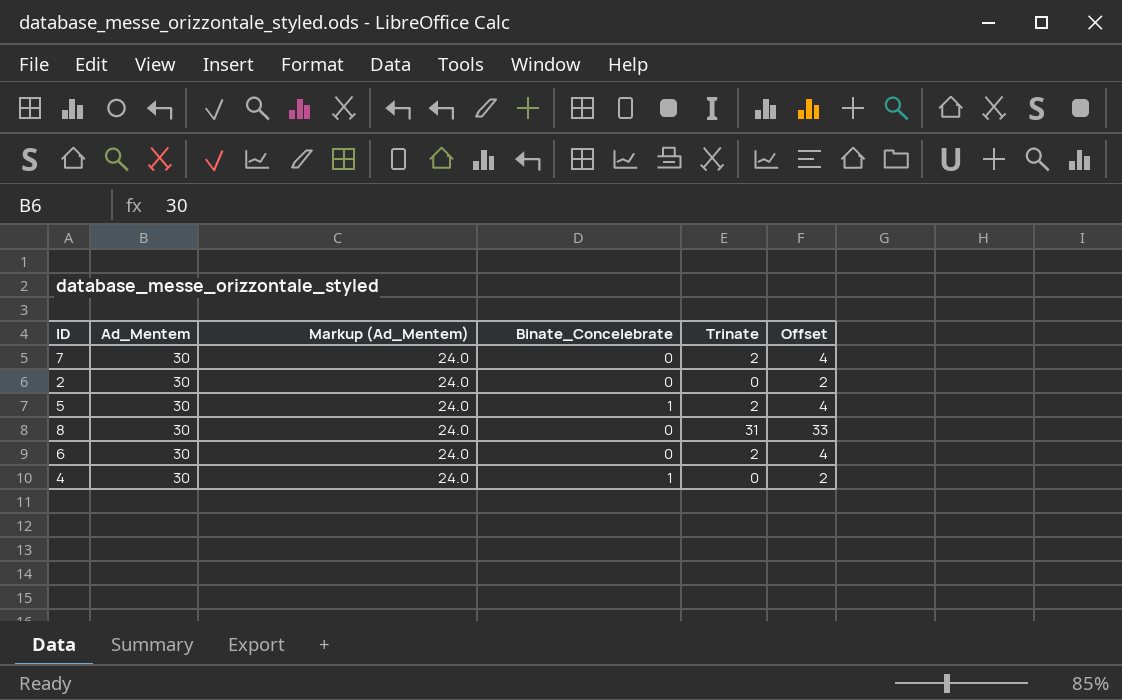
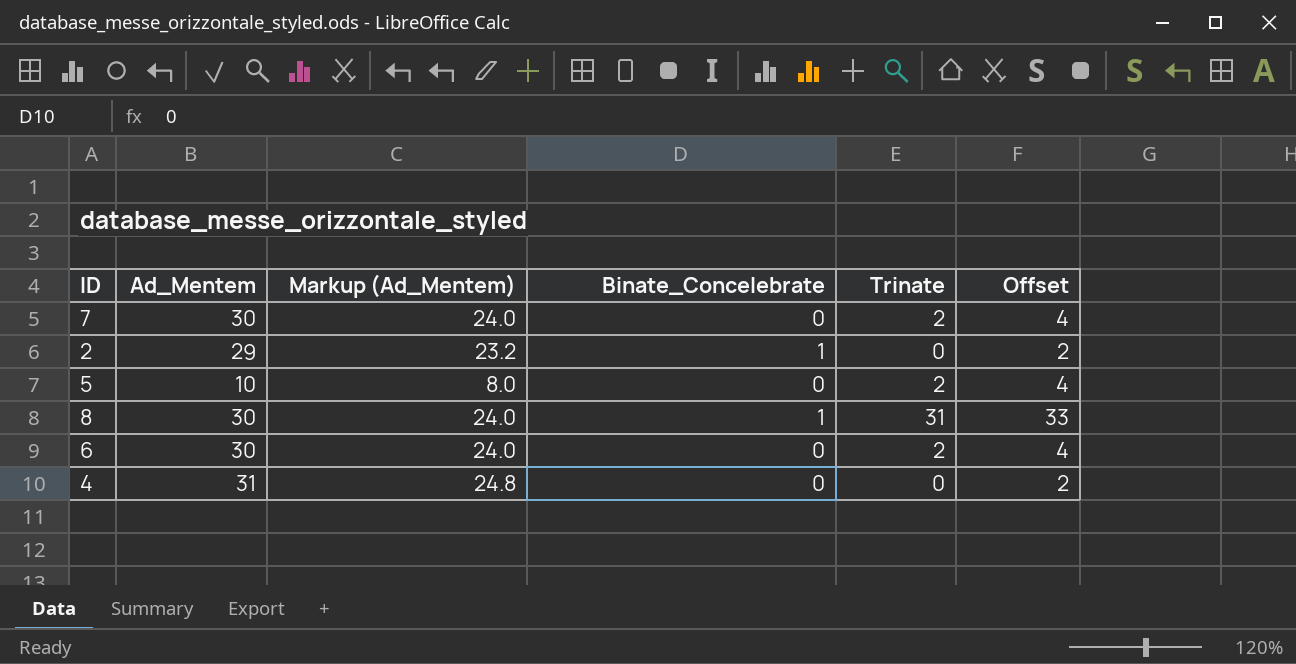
2 | Ad_Mentem: 30 -> 29
2 | Markup (Ad_Mentem): 24.0 -> 23.2
2 | Binate_Concelebrate: 0 -> 1
5 | Ad_Mentem: 30 -> 10
5 | Markup (Ad_Mentem): 24.0 -> 8.0
5 | Binate_Concelebrate: 1 -> 0
8 | Binate_Concelebrate: 0 -> 1
4 | Ad_Mentem: 30 -> 31
4 | Markup (Ad_Mentem): 24.0 -> 24.8
4 | Binate_Concelebrate: 1 -> 0

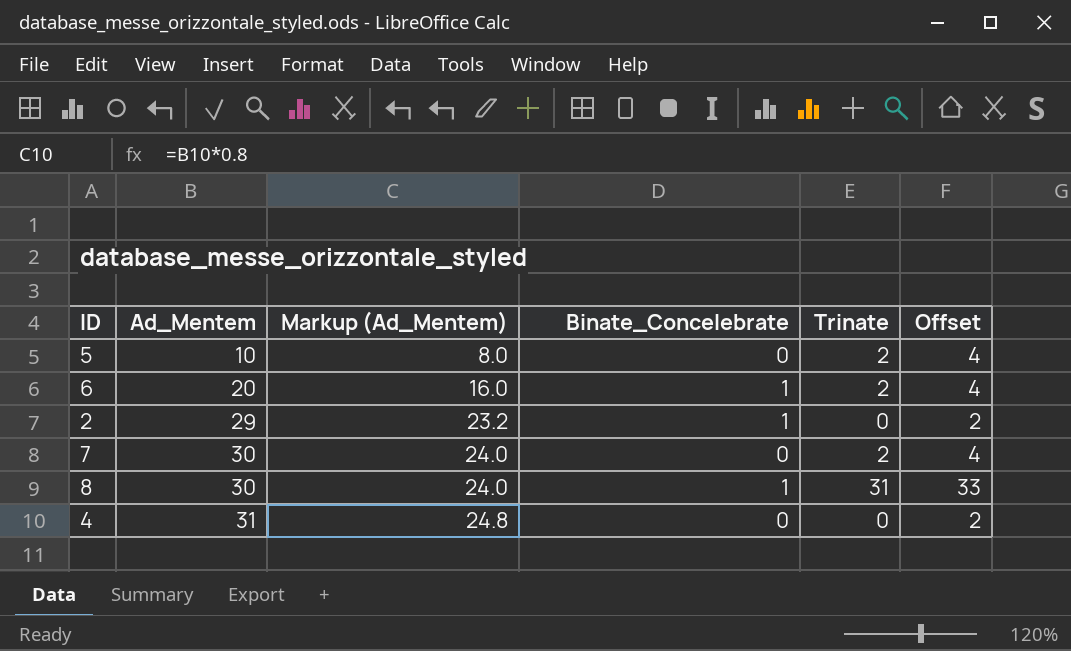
row order: none -> Ad_Mentem ascending
6 | Ad_Mentem: 30 -> 20
6 | Markup (Ad_Mentem): 24.0 -> 16.0
6 | Binate_Concelebrate: 0 -> 1

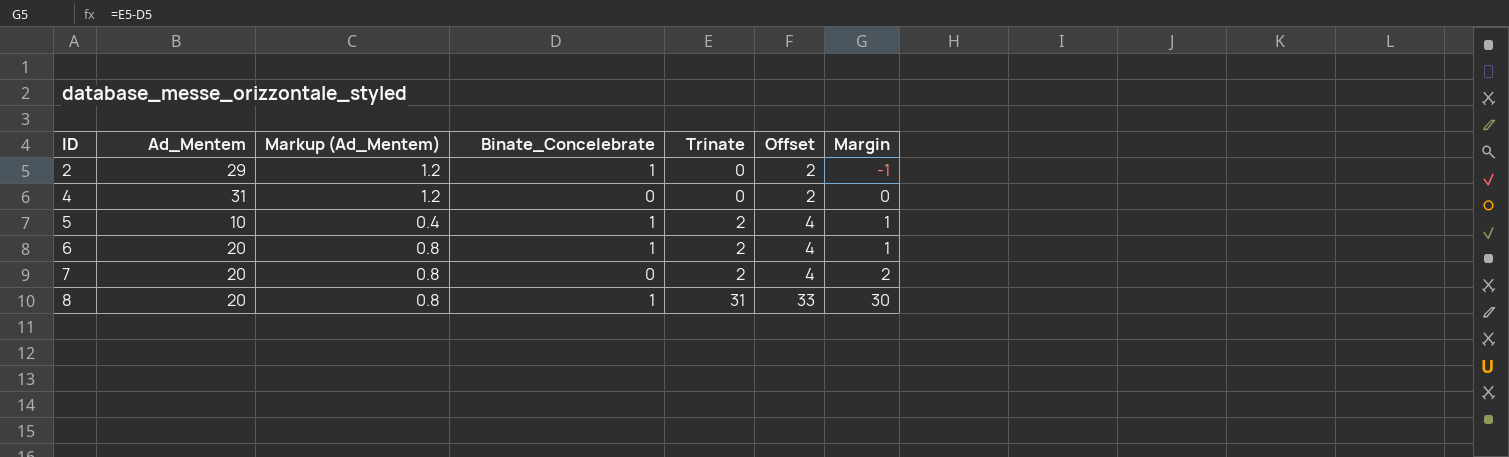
row order: Ad_Mentem ascending -> ID ascending
column Markup (Ad_Mentem) | formula: [Ad_Mentem] * 0.8 -> [Ad_Mentem] * 0.04
column Margin | formula: none -> [Trinate] - [Binate_Concelebrate]
5 | Binate_Concelebrate: 0 -> 1
7 | Ad_Mentem: 30 -> 20
8 | Ad_Mentem: 30 -> 20

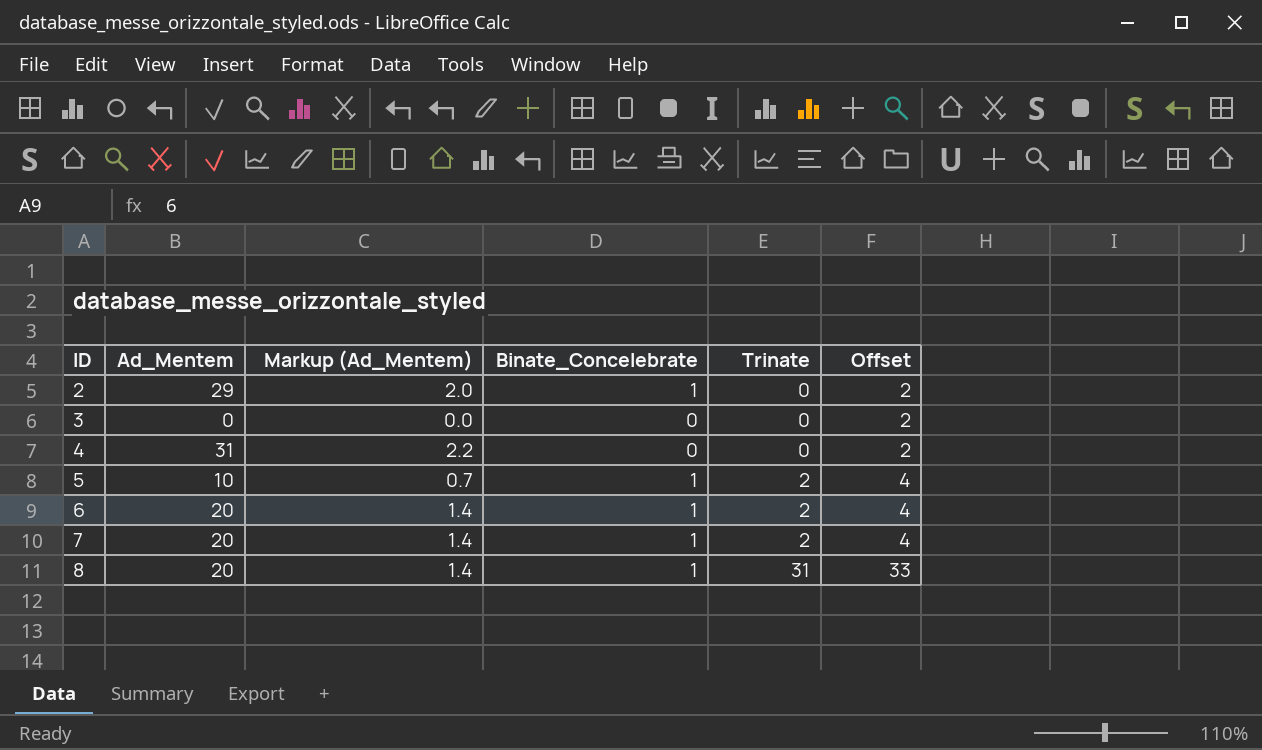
column Margin | formula: [Trinate] - [Binate_Concelebrate] -> none
column Markup (Ad_Mentem) | formula: [Ad_Mentem] * 0.04 -> [Ad_Mentem] * 0.07
row 3: none -> 0 | 0.0 | 0 | 0 | 2
7 | Binate_Concelebrate: 0 -> 1

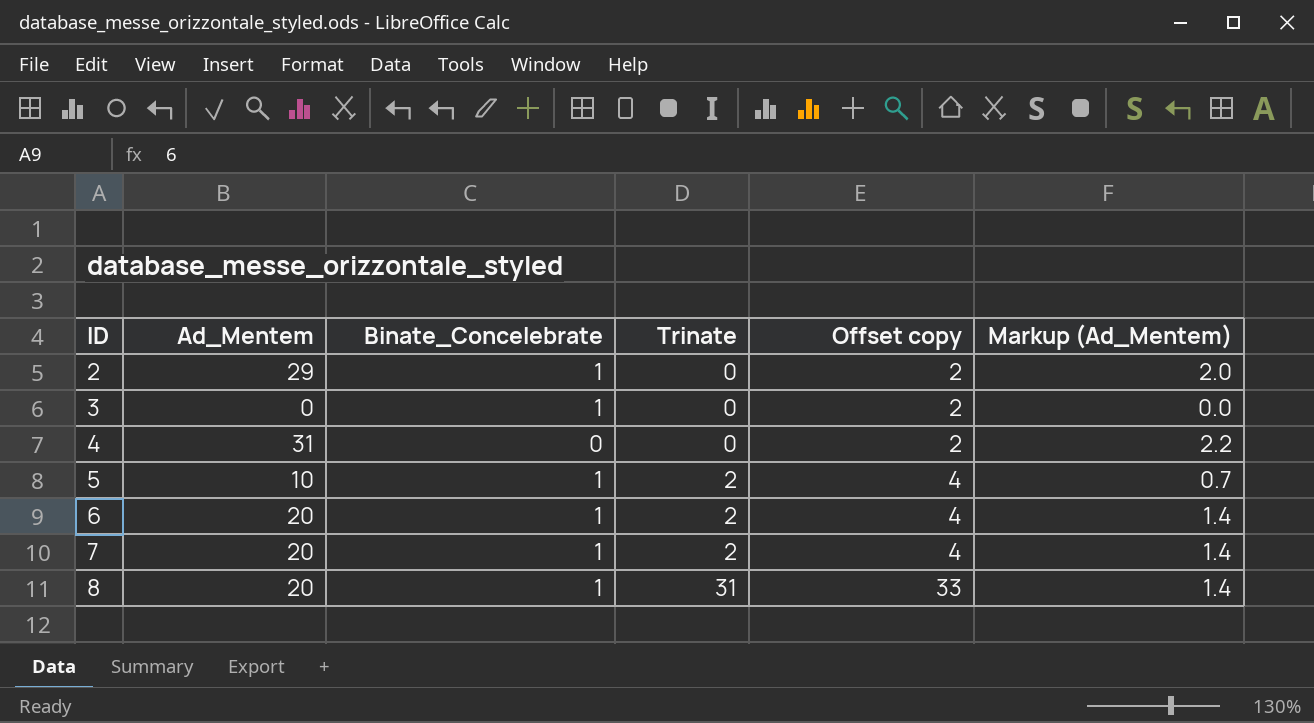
column name: Offset -> Offset copy
column Markup (Ad_Mentem) | position: 3 -> 6
3 | Binate_Concelebrate: 0 -> 1

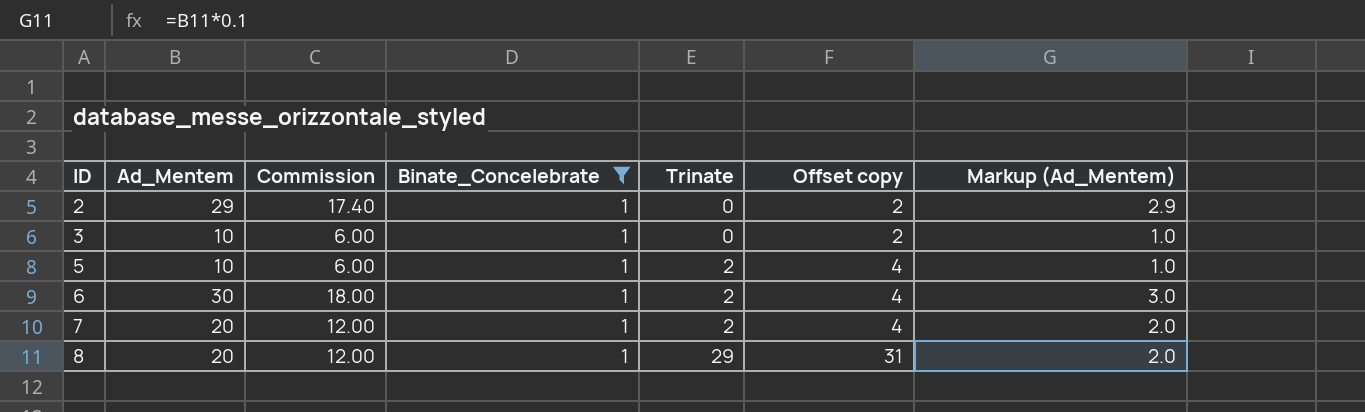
filter: none -> Binate_Concelebrate = 1
column Commission | formula: none -> [Ad_Mentem] * 0.6
column Markup (Ad_Mentem) | formula: [Ad_Mentem] * 0.07 -> [Ad_Mentem] * 0.1
3 | Ad_Mentem: 0 -> 10
6 | Ad_Mentem: 20 -> 30
8 | Trinate: 31 -> 29
8 | Offset copy: 33 -> 31

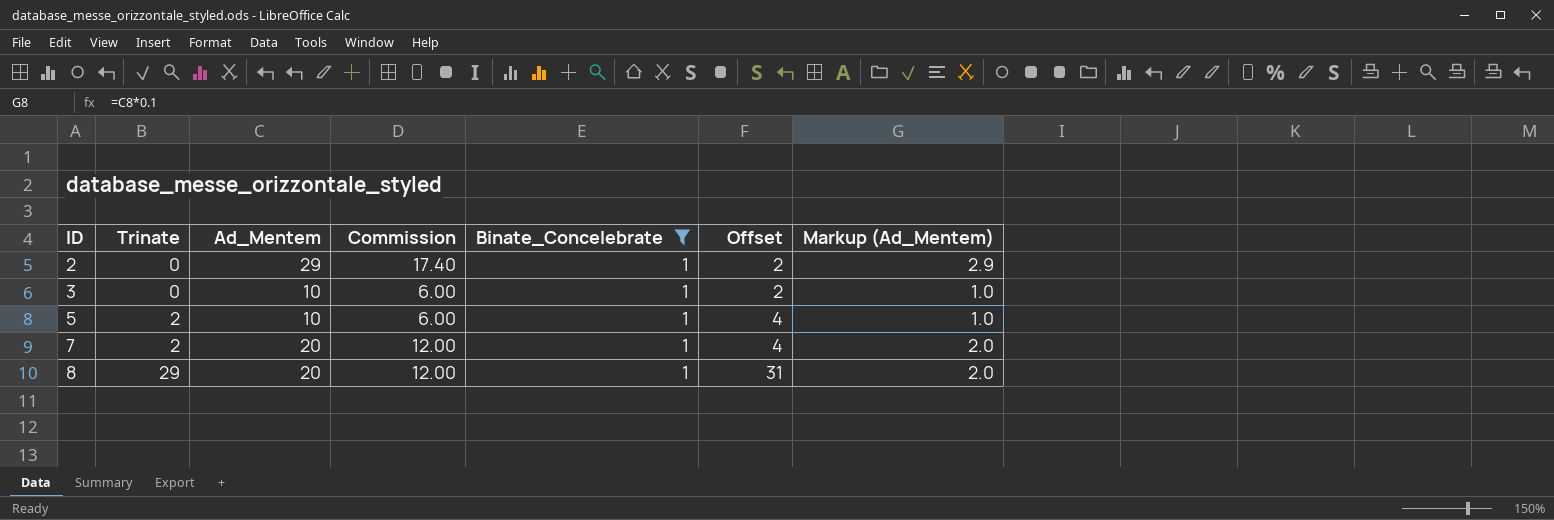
column Trinate | position: 5 -> 2
column name: Offset copy -> Offset
row 6: 30 | 18.00 | 1 | 2 | 4 | 3.0 -> none

